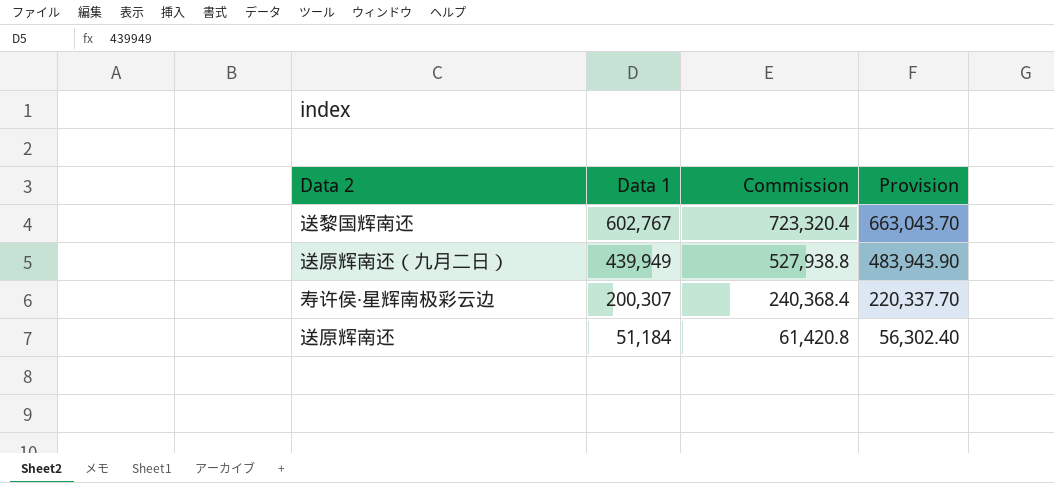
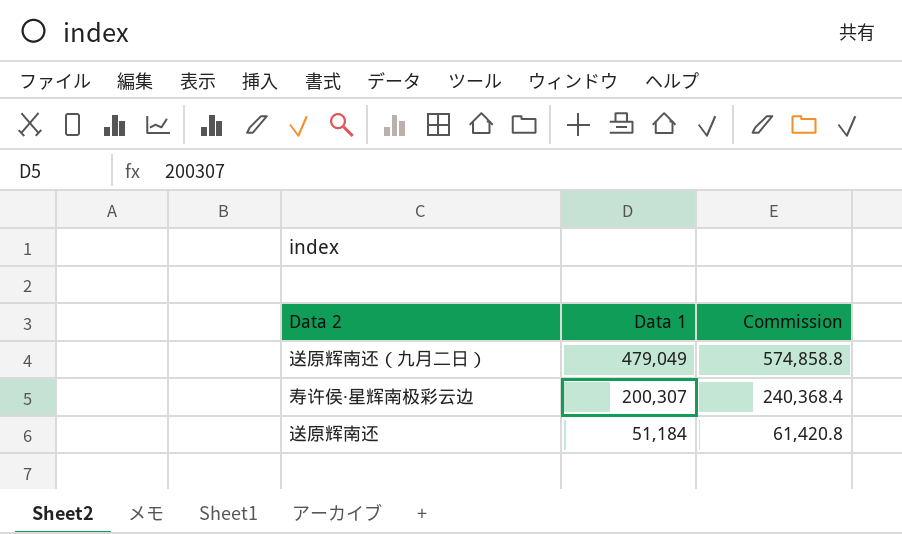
column Provision | formula: [Data 1] * 1.1 -> none
row 送黎国辉南还: 602,767 | 723,320.4 | 663,043.70 -> none
送原辉南还（九月二日） | Data 1: 439,949 -> 479,049
送原辉南还（九月二日） | Commission: 527,938.8 -> 574,858.8

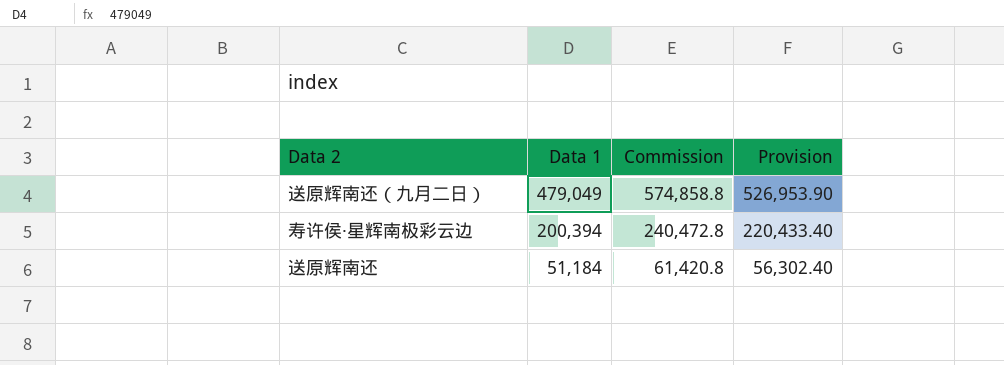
column Provision | formula: none -> [Data 1] * 1.1
寿许侯·星辉南极彩云边 | Data 1: 200,307 -> 200,394
寿许侯·星辉南极彩云边 | Commission: 240,368.4 -> 240,472.8

